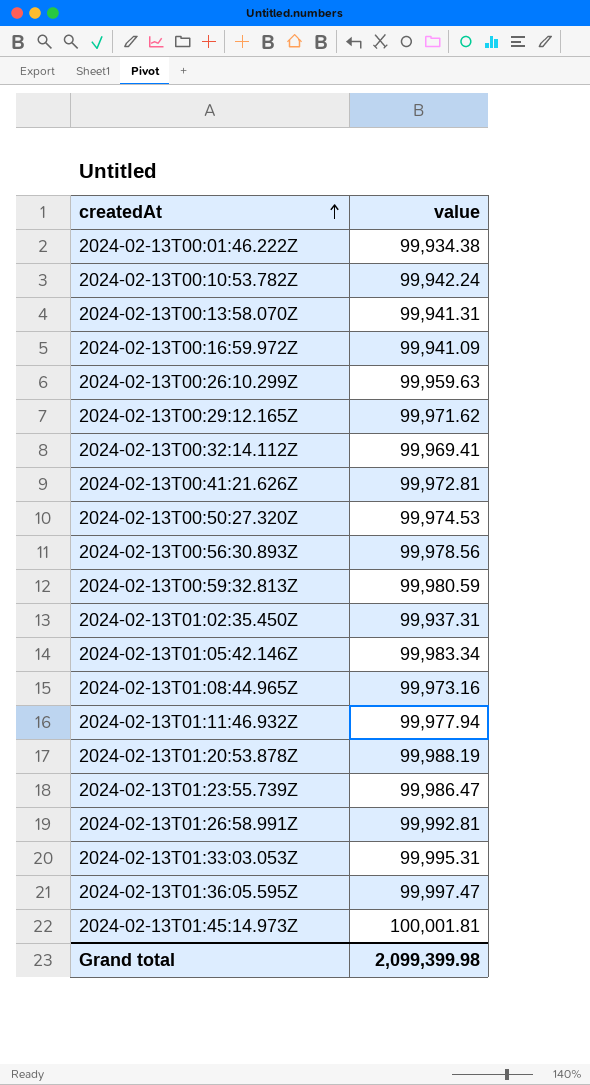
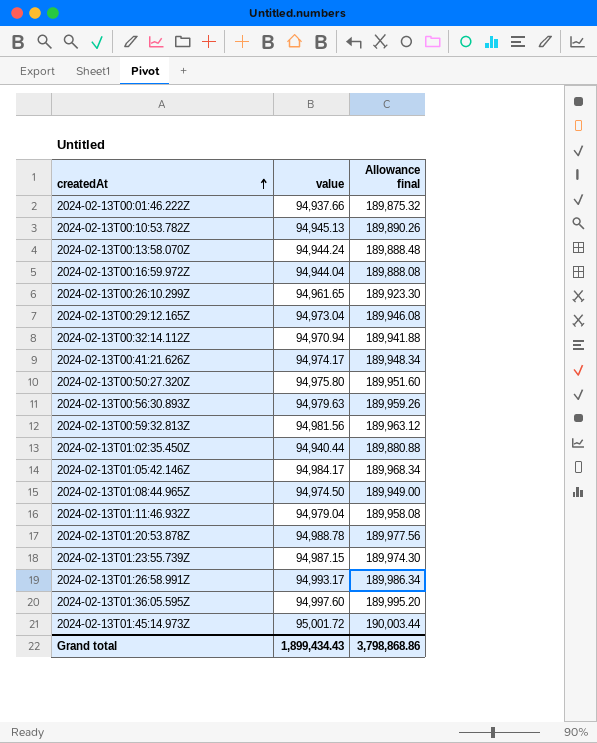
column Allowance final | formula: none -> [value] * 2
row 2024-02-13T01:33:03.053Z: 99,995.31 -> none
2024-02-13T00:01:46.222Z | value: 99,934.38 -> 94,937.66
2024-02-13T00:10:53.782Z | value: 99,942.24 -> 94,945.13
2024-02-13T00:13:58.070Z | value: 99,941.31 -> 94,944.24
2024-02-13T00:16:59.972Z | value: 99,941.09 -> 94,944.04
2024-02-13T00:26:10.299Z | value: 99,959.63 -> 94,961.65
2024-02-13T00:29:12.165Z | value: 99,971.62 -> 94,973.04
2024-02-13T00:32:14.112Z | value: 99,969.41 -> 94,970.94
2024-02-13T00:41:21.626Z | value: 99,972.81 -> 94,974.17
2024-02-13T00:50:27.320Z | value: 99,974.53 -> 94,975.80
2024-02-13T00:56:30.893Z | value: 99,978.56 -> 94,979.63
2024-02-13T00:59:32.813Z | value: 99,980.59 -> 94,981.56
2024-02-13T01:02:35.450Z | value: 99,937.31 -> 94,940.44
2024-02-13T01:05:42.146Z | value: 99,983.34 -> 94,984.17
2024-02-13T01:08:44.965Z | value: 99,973.16 -> 94,974.50
2024-02-13T01:11:46.932Z | value: 99,977.94 -> 94,979.04
2024-02-13T01:20:53.878Z | value: 99,988.19 -> 94,988.78
2024-02-13T01:23:55.739Z | value: 99,986.47 -> 94,987.15
2024-02-13T01:26:58.991Z | value: 99,992.81 -> 94,993.17
2024-02-13T01:36:05.595Z | value: 99,997.47 -> 94,997.60
2024-02-13T01:45:14.973Z | value: 100,001.81 -> 95,001.72
Grand total | value: 2,099,399.98 -> 1,899,434.43

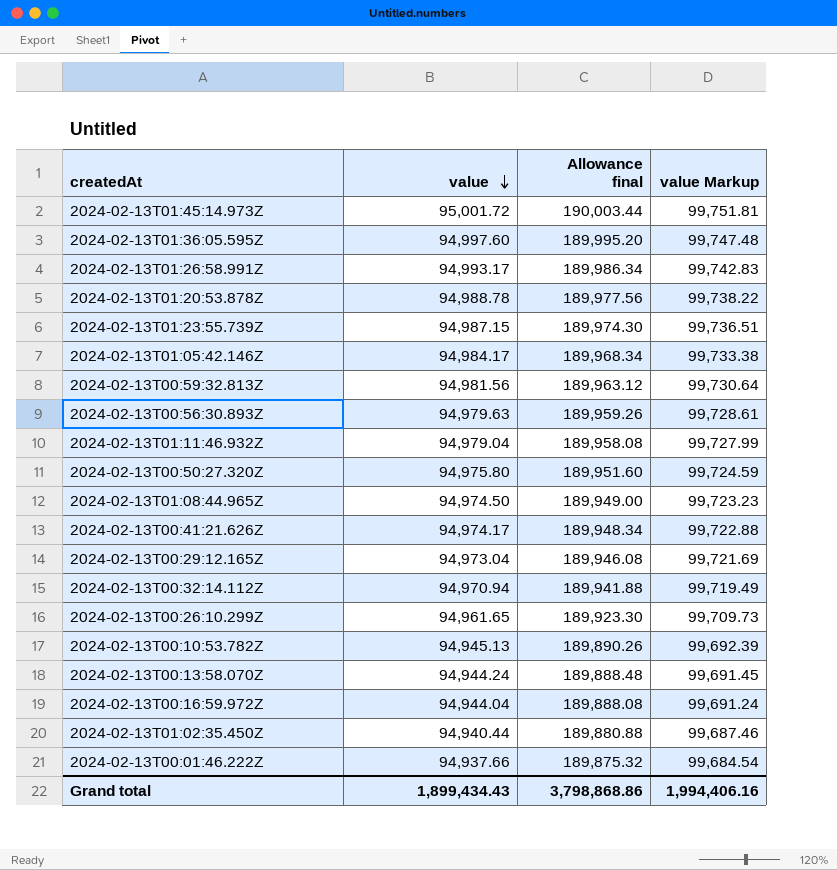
row order: createdAt ascending -> value descending
column value Markup | formula: none -> [value] * 1.05

